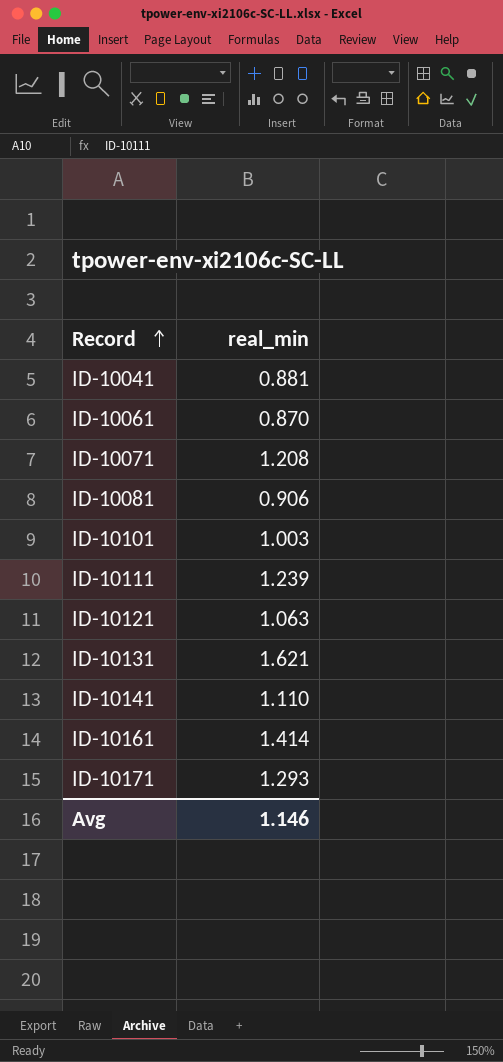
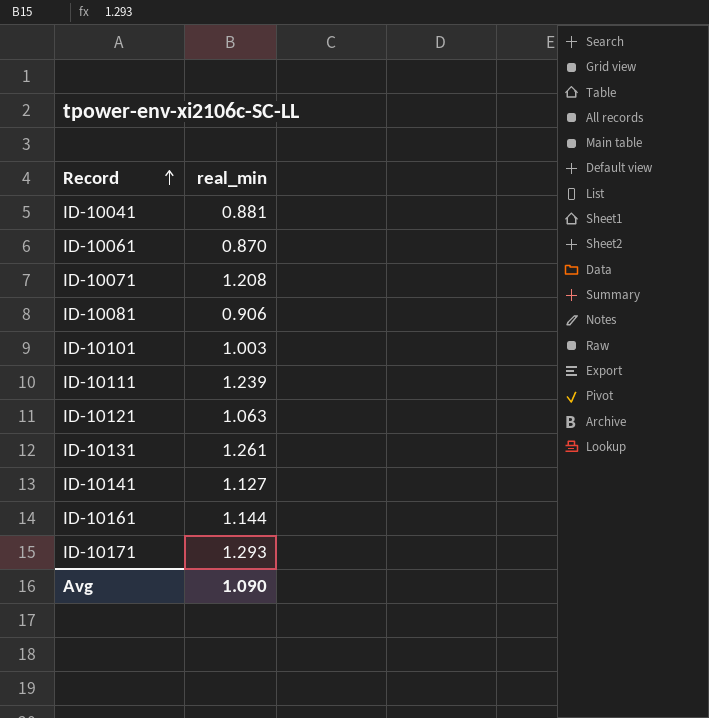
ID-10131 | real_min: 1.621 -> 1.261
ID-10141 | real_min: 1.110 -> 1.127
ID-10161 | real_min: 1.414 -> 1.144
Avg | real_min: 1.146 -> 1.090

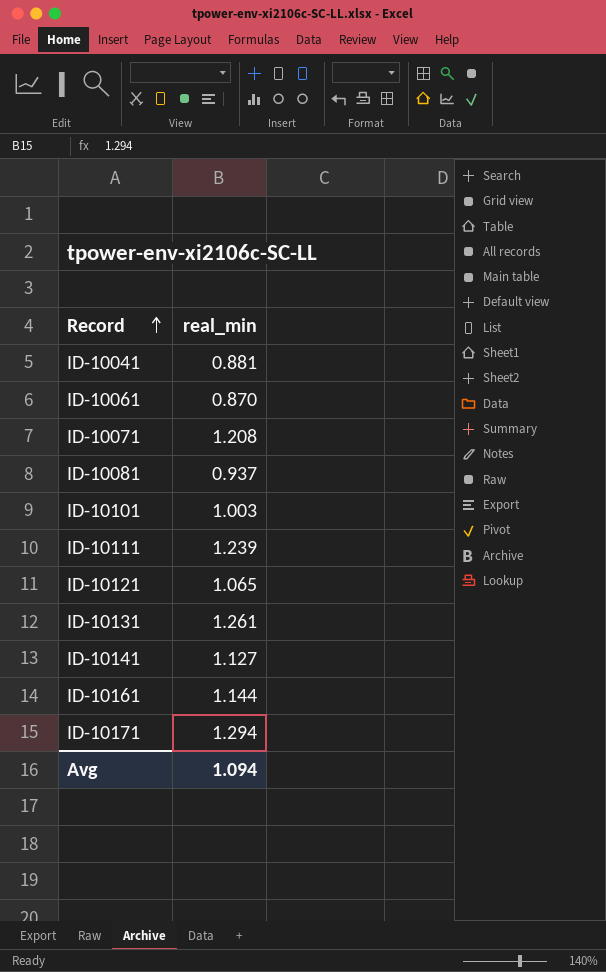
ID-10081 | real_min: 0.906 -> 0.937
ID-10121 | real_min: 1.063 -> 1.065
ID-10171 | real_min: 1.293 -> 1.294
Avg | real_min: 1.090 -> 1.094

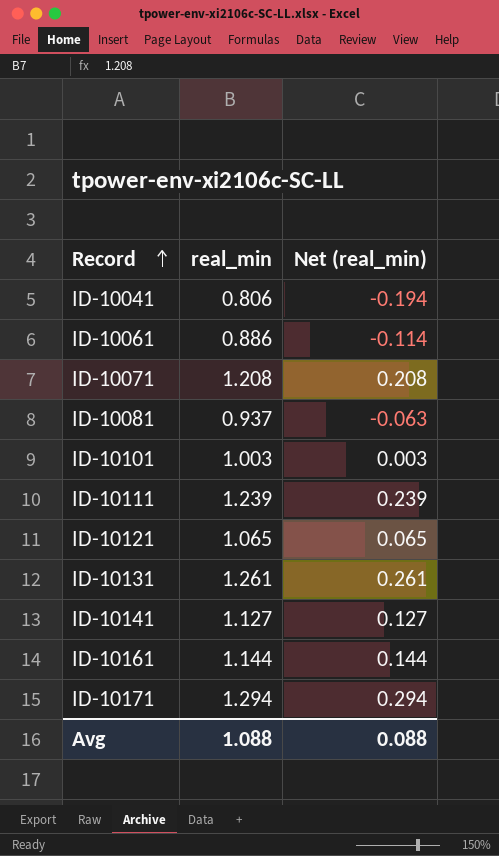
column Net (real_min) | formula: none -> [real_min] - 1
ID-10041 | real_min: 0.881 -> 0.806
ID-10061 | real_min: 0.870 -> 0.886
Avg | real_min: 1.094 -> 1.088

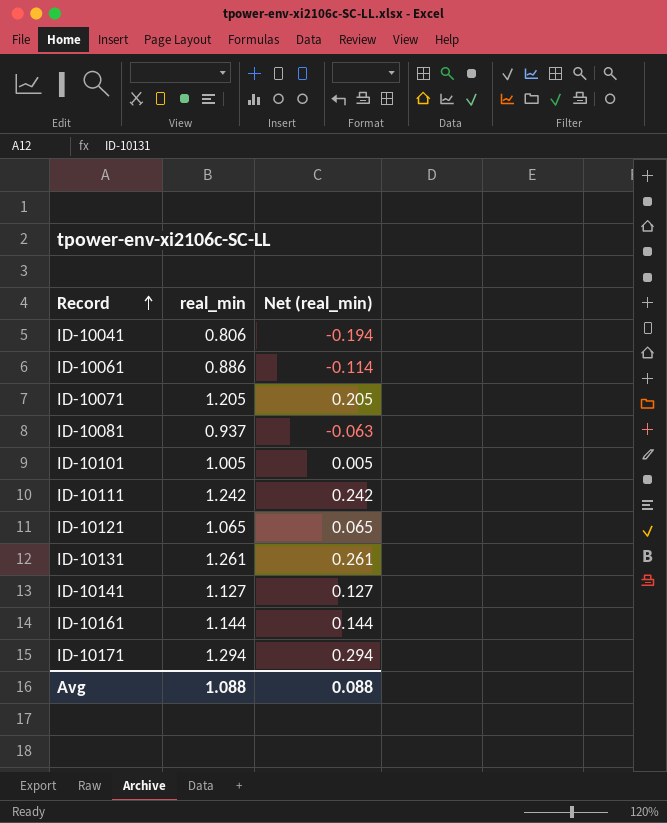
ID-10071 | real_min: 1.208 -> 1.205
ID-10071 | Net (real_min): 0.208 -> 0.205
ID-10101 | real_min: 1.003 -> 1.005
ID-10101 | Net (real_min): 0.003 -> 0.005
ID-10111 | real_min: 1.239 -> 1.242
ID-10111 | Net (real_min): 0.239 -> 0.242

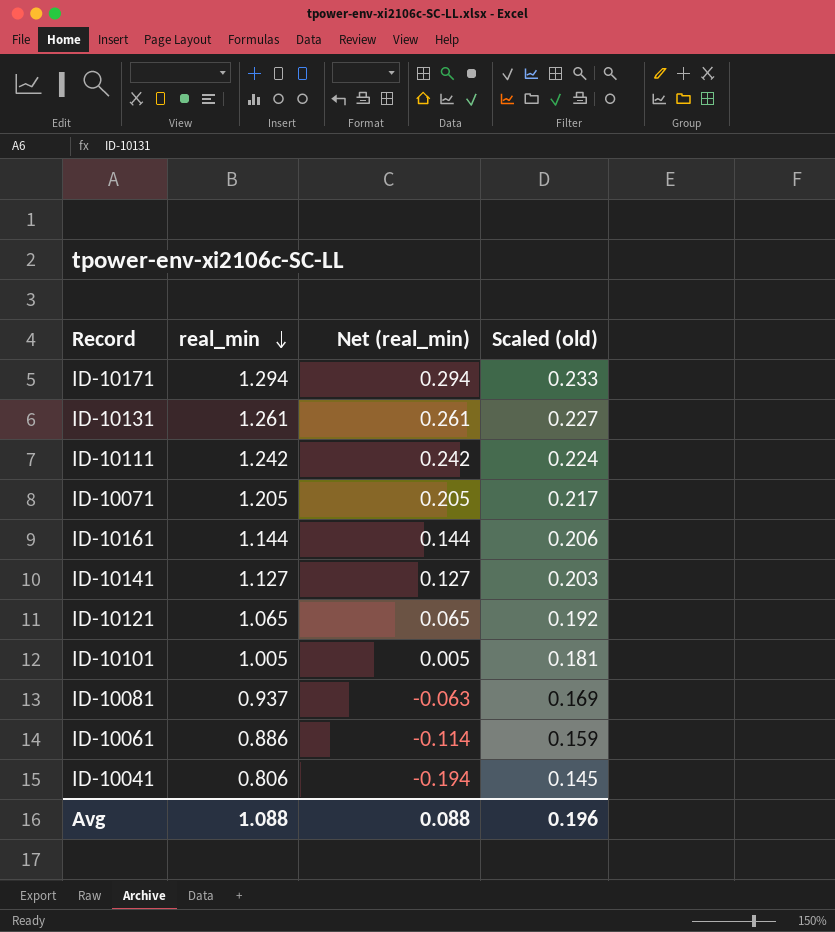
row order: Record ascending -> real_min descending
column Scaled (old) | formula: none -> [real_min] * 0.18

